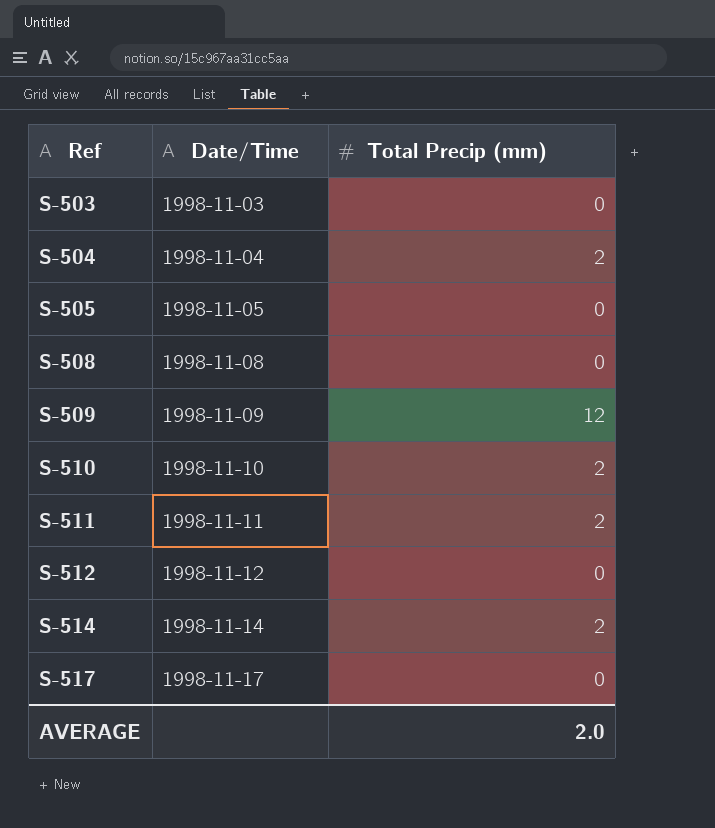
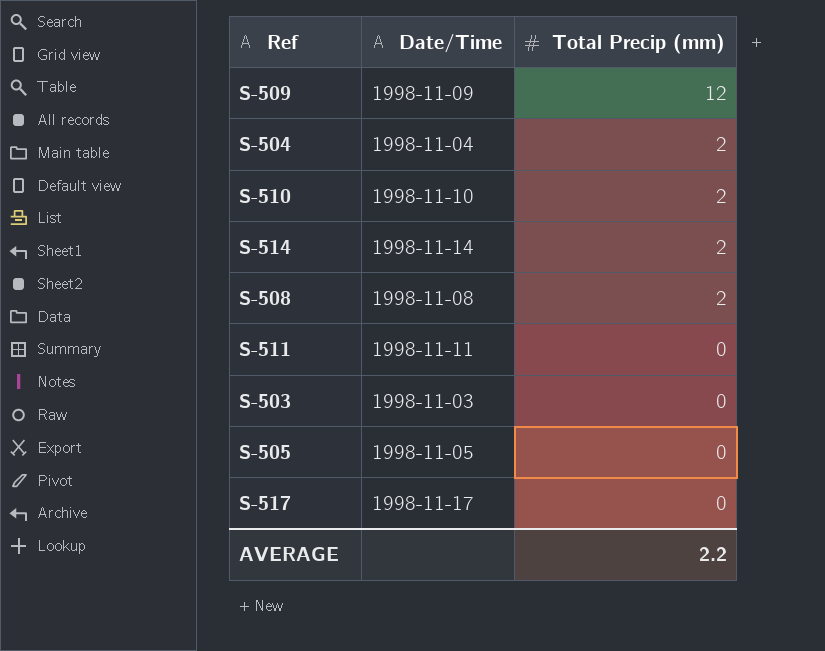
row order: Ref ascending -> Total Precip (mm) descending
row S-512: 1998-11-12 | 0 -> none
S-508 | Total Precip (mm): 0 -> 2
S-511 | Total Precip (mm): 2 -> 0
AVERAGE | Total Precip (mm): 2.0 -> 2.2

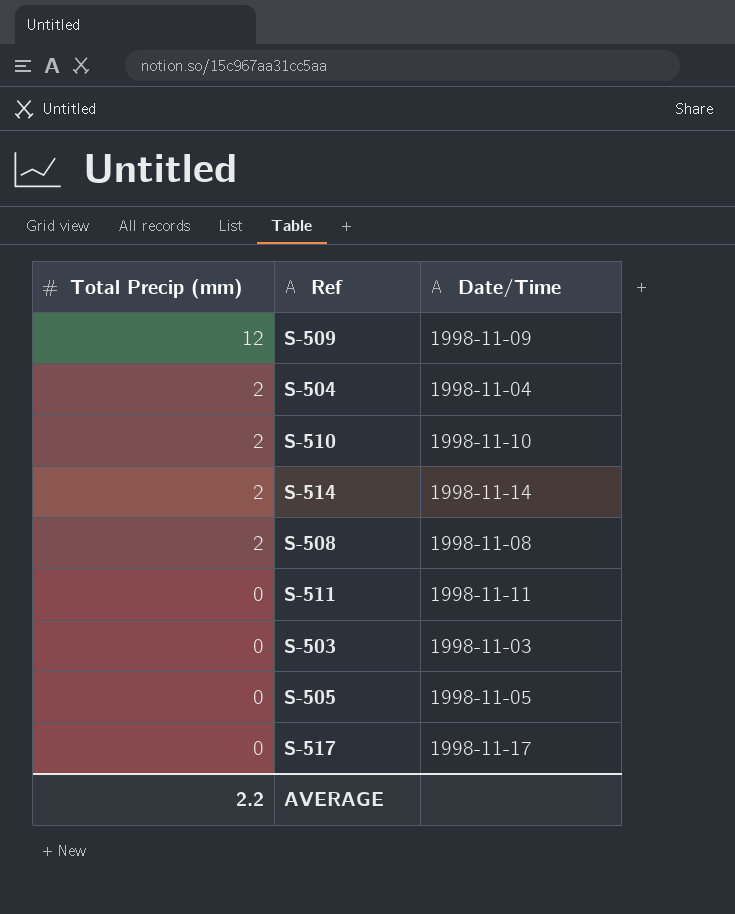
column Total Precip (mm) | position: 3 -> 1

